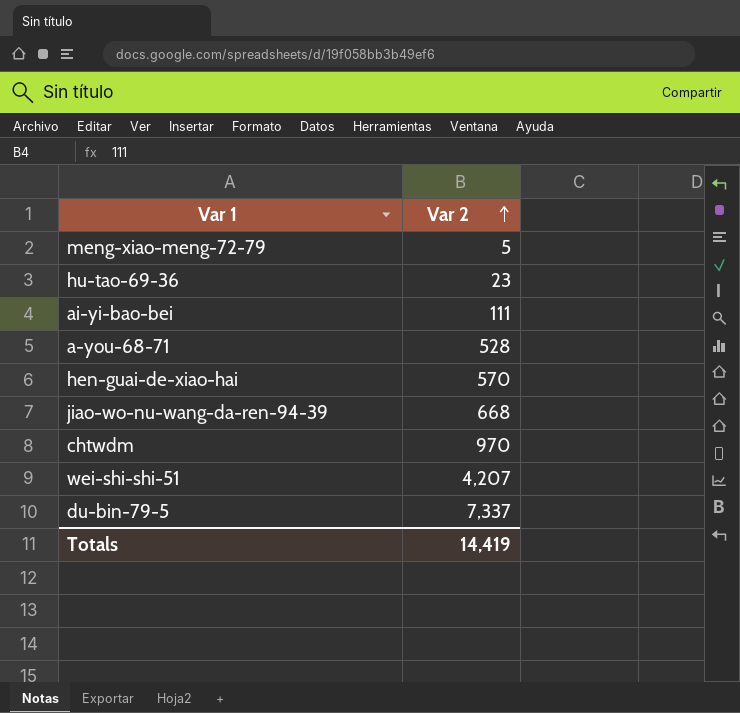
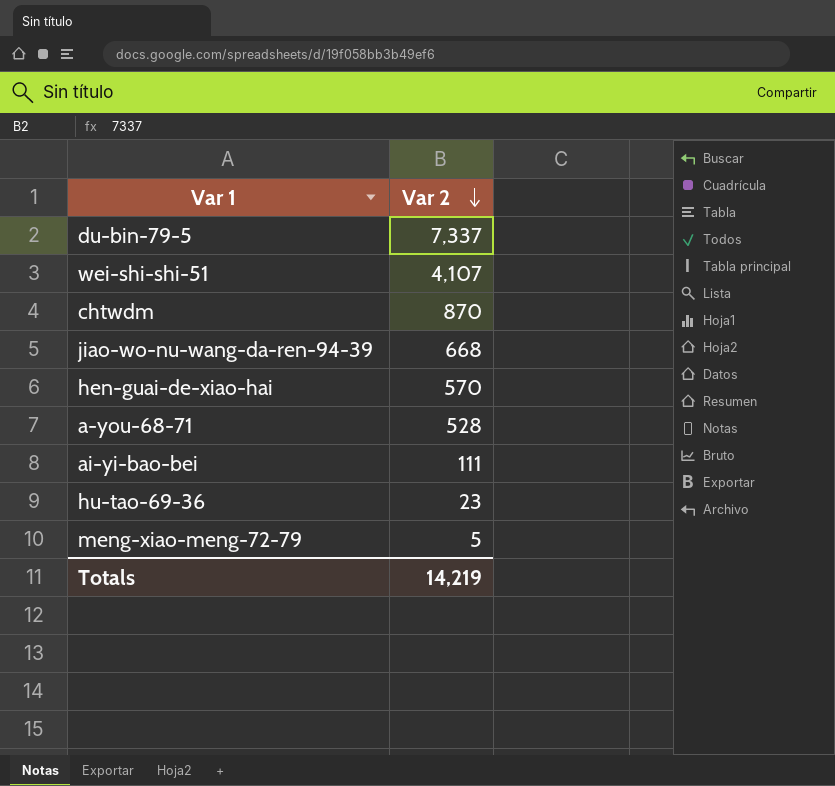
row order: Var 2 ascending -> Var 2 descending
wei-shi-shi-51 | Var 2: 4,207 -> 4,107
chtwdm | Var 2: 970 -> 870
Totals | Var 2: 14,419 -> 14,219

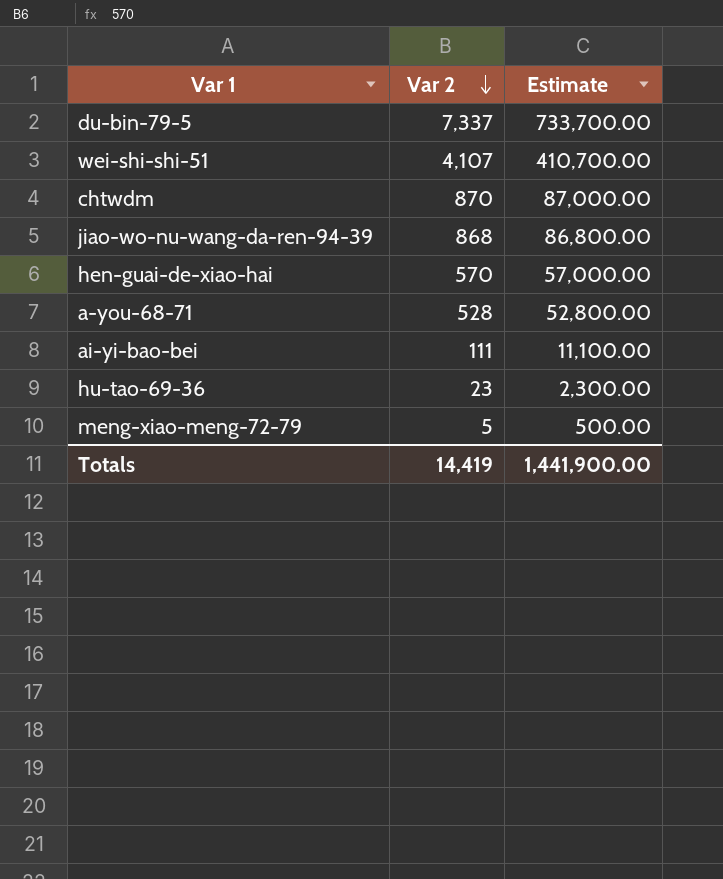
column Estimate | formula: none -> [Var 2] * 100
jiao-wo-nu-wang-da-ren-94-39 | Var 2: 668 -> 868
Totals | Var 2: 14,219 -> 14,419

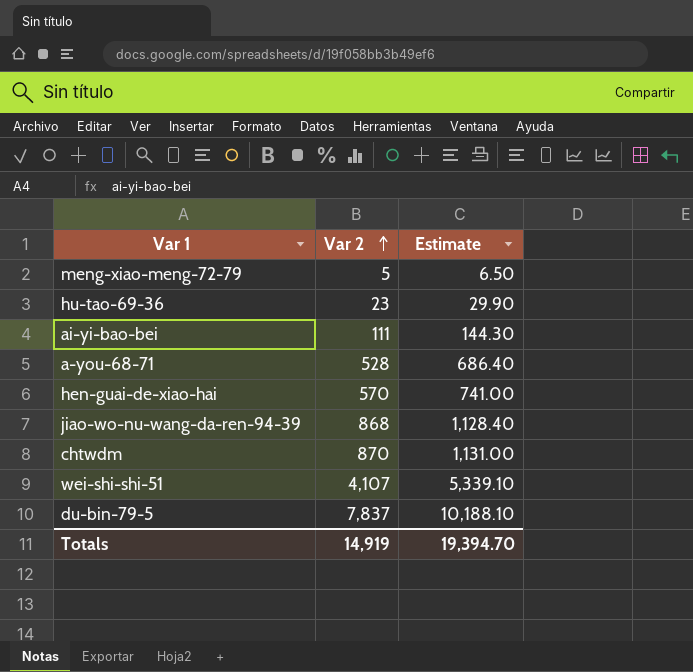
row order: Var 2 descending -> Var 2 ascending
column Estimate | formula: [Var 2] * 100 -> [Var 2] * 1.3
du-bin-79-5 | Var 2: 7,337 -> 7,837
Totals | Var 2: 14,419 -> 14,919
Totals | Estimate: 1,441,900.00 -> 19,394.70

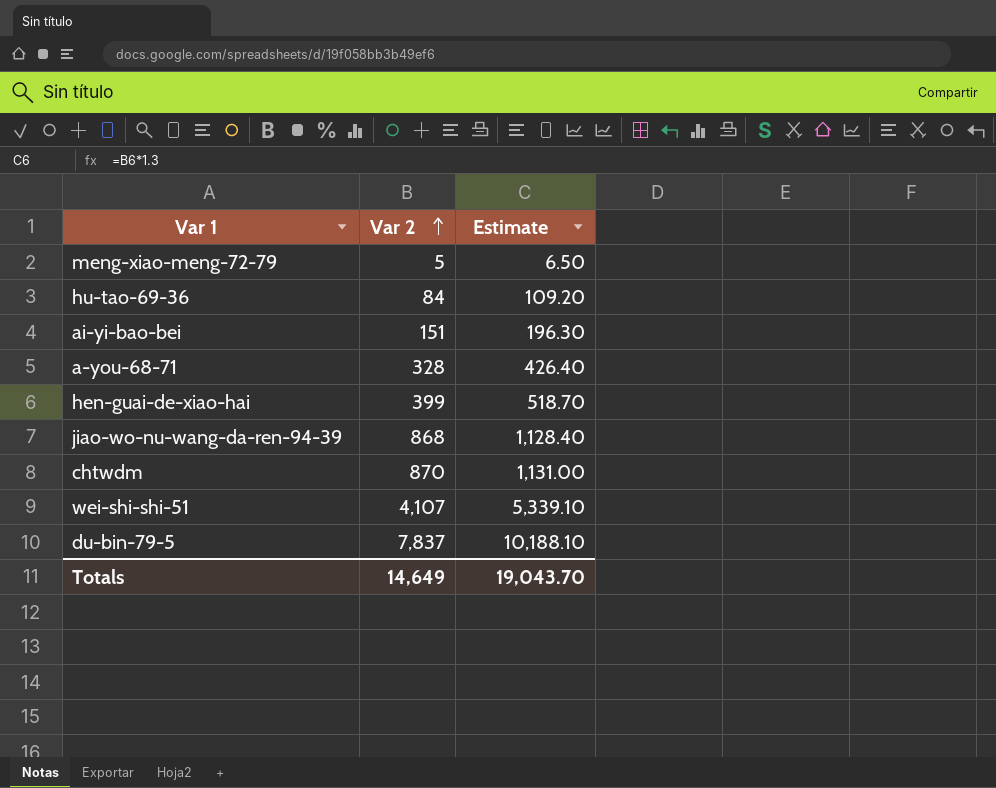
hu-tao-69-36 | Var 2: 23 -> 84
hu-tao-69-36 | Estimate: 29.90 -> 109.20
ai-yi-bao-bei | Var 2: 111 -> 151
ai-yi-bao-bei | Estimate: 144.30 -> 196.30
a-you-68-71 | Var 2: 528 -> 328
a-you-68-71 | Estimate: 686.40 -> 426.40
hen-guai-de-xiao-hai | Var 2: 570 -> 399
hen-guai-de-xiao-hai | Estimate: 741.00 -> 518.70
Totals | Var 2: 14,919 -> 14,649
Totals | Estimate: 19,394.70 -> 19,043.70

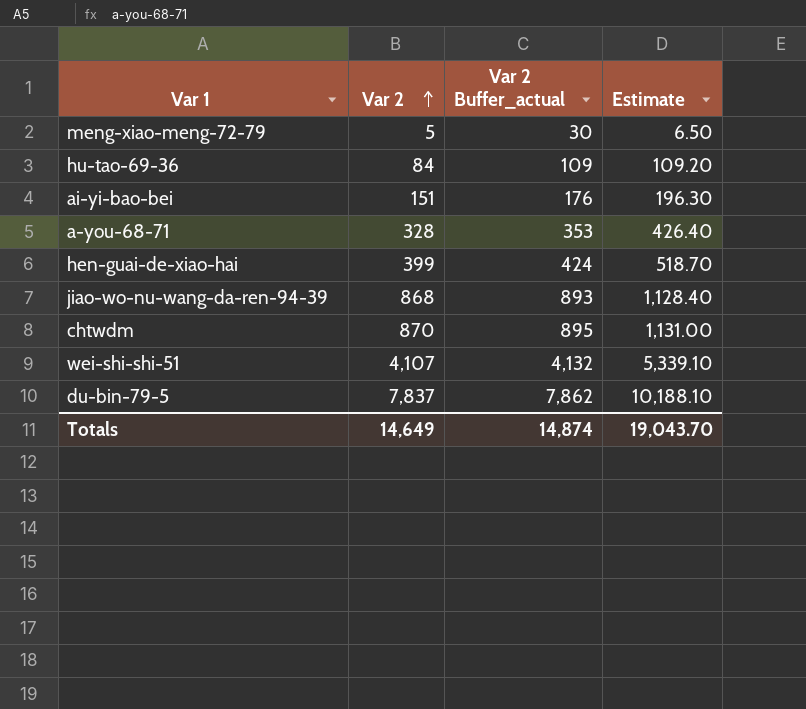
column Var 2 Buffer_actual | formula: none -> [Var 2] + 25

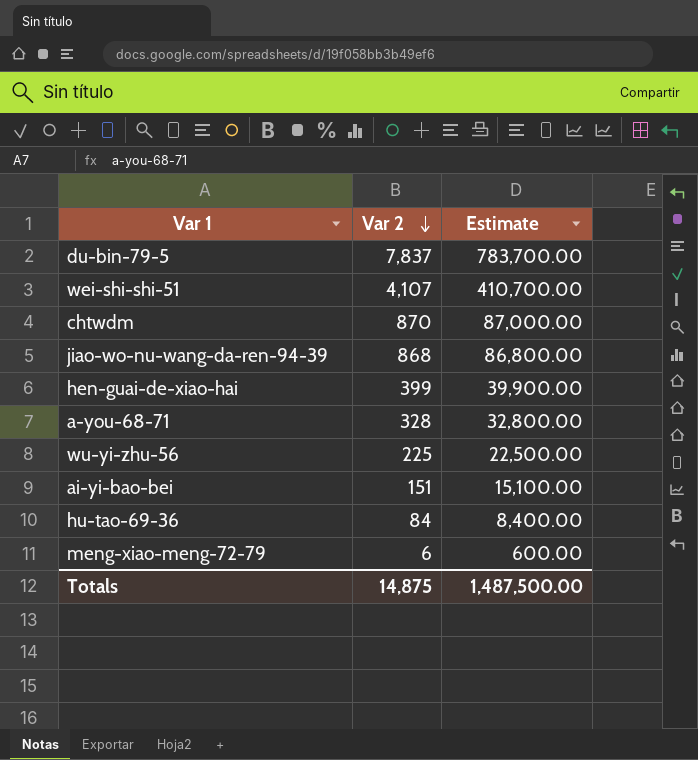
row order: Var 2 ascending -> Var 2 descending
column Var 2 Buffer_actual | formula: [Var 2] + 25 -> none
column Estimate | formula: [Var 2] * 1.3 -> [Var 2] * 100
row wu-yi-zhu-56: none -> 225 | 22,500.00
meng-xiao-meng-72-79 | Var 2: 5 -> 6
Totals | Var 2: 14,649 -> 14,875
Totals | Estimate: 19,043.70 -> 1,487,500.00

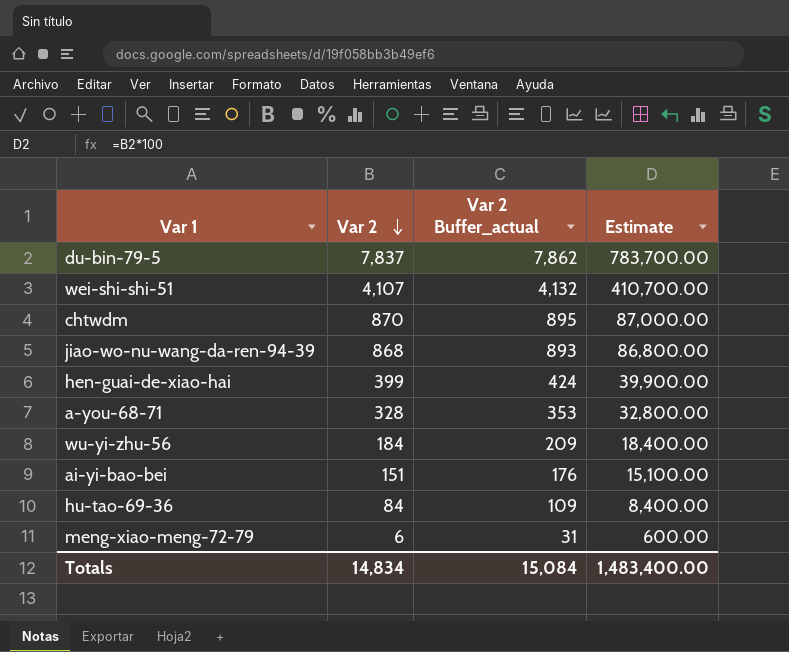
column Var 2 Buffer_actual | formula: none -> [Var 2] + 25
wu-yi-zhu-56 | Var 2: 225 -> 184
wu-yi-zhu-56 | Estimate: 22,500.00 -> 18,400.00
Totals | Var 2: 14,875 -> 14,834
Totals | Estimate: 1,487,500.00 -> 1,483,400.00

